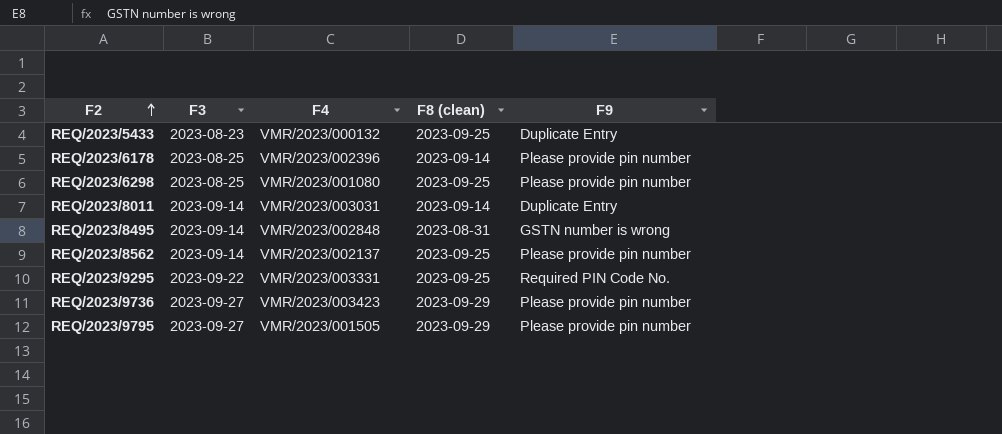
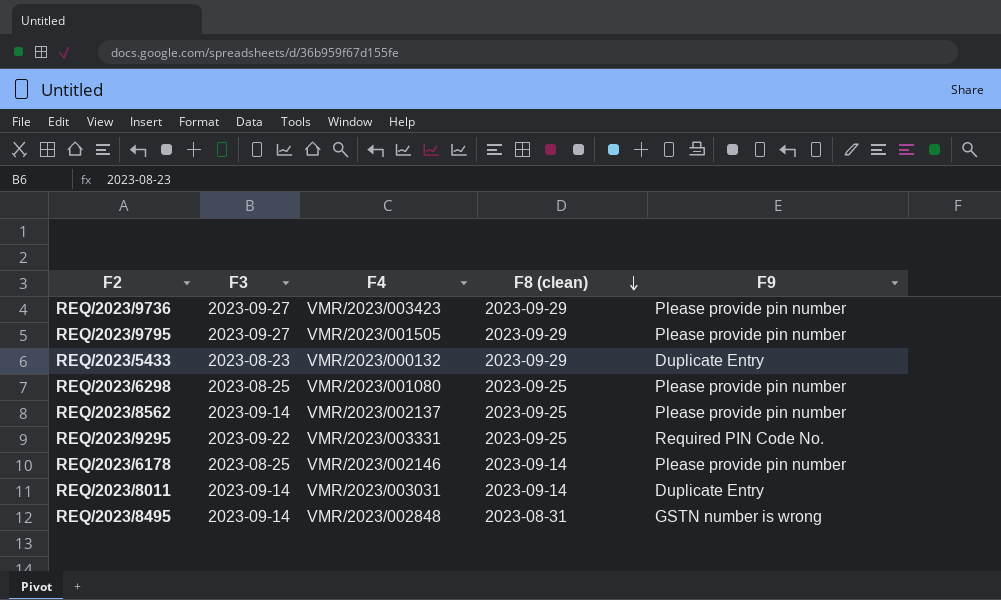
row order: F2 ascending -> F8 (clean) descending
REQ/2023/5433 | F8 (clean): 2023-09-25 -> 2023-09-29
REQ/2023/6178 | F4: VMR/2023/002396 -> VMR/2023/002146

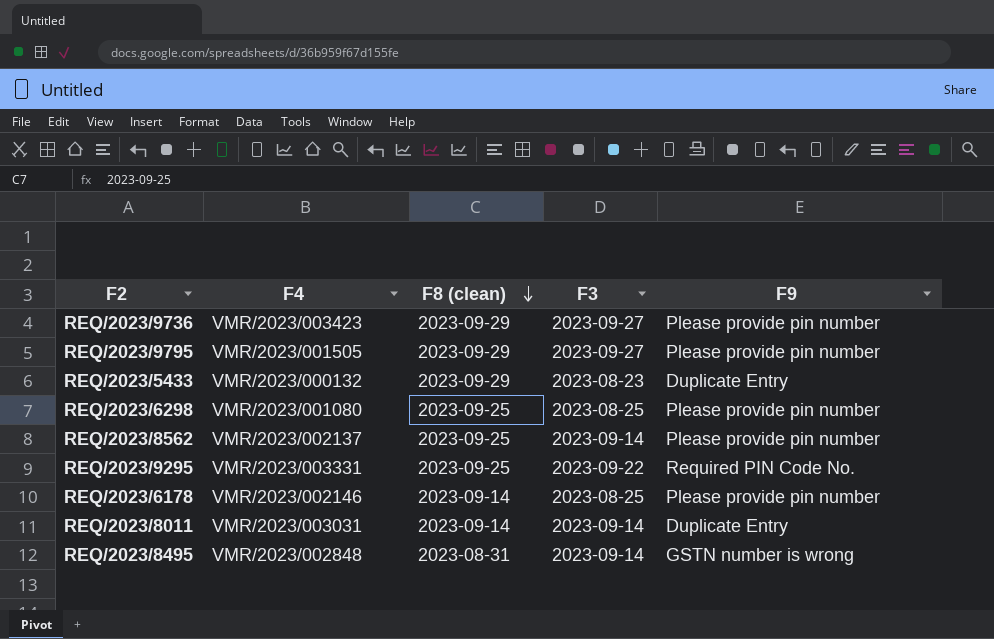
column F3 | position: 2 -> 4

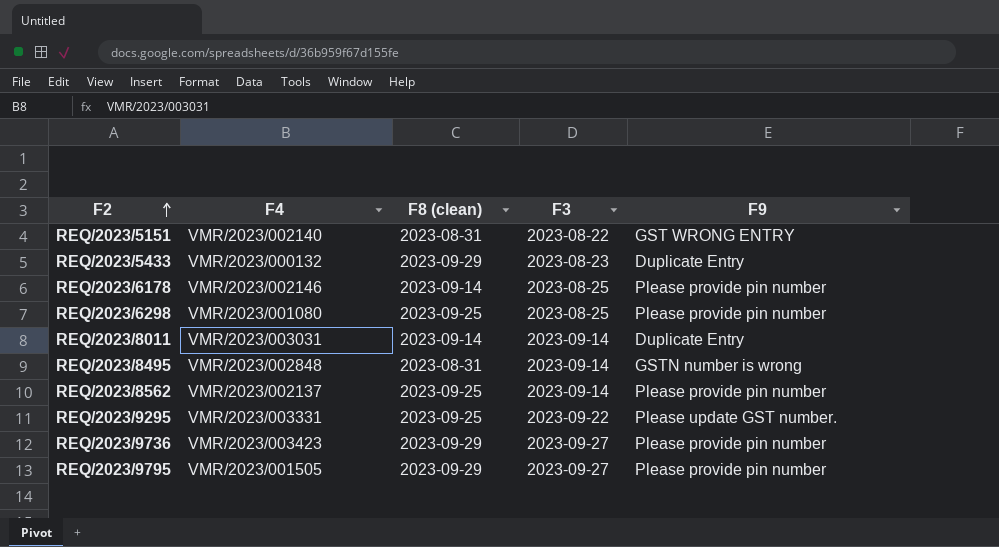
row order: F8 (clean) descending -> F2 ascending
row REQ/2023/5151: none -> VMR/2023/002140 | 2023-08-31 | 2023-08-22 | GST WRONG ENTRY
REQ/2023/9295 | F9: Required PIN Code No. -> Please update GST number.

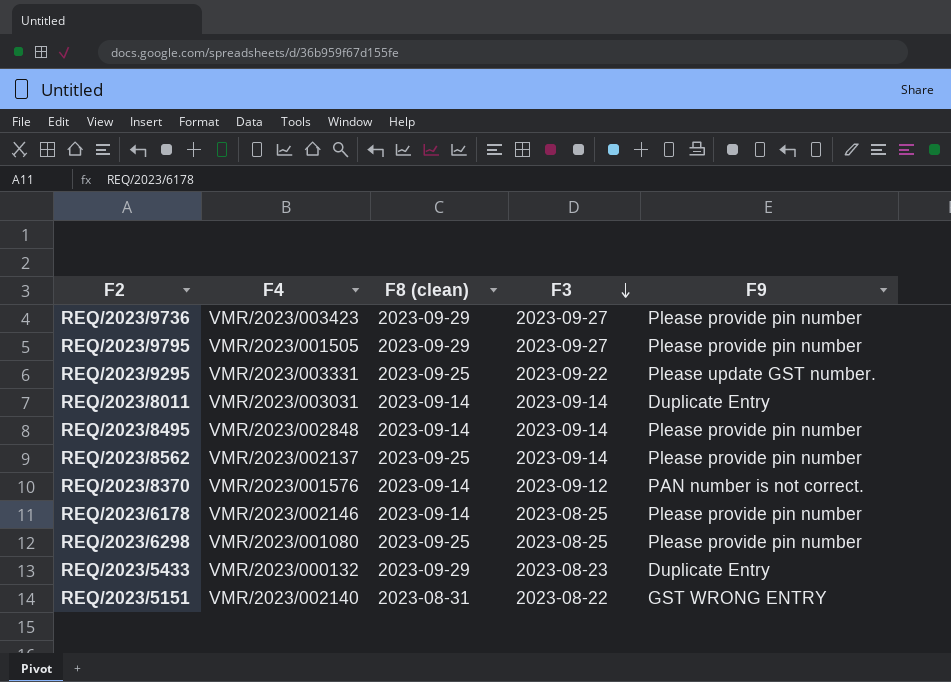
row order: F2 ascending -> F3 descending
REQ/2023/8495 | F8 (clean): 2023-08-31 -> 2023-09-14
REQ/2023/8495 | F9: GSTN number is wrong -> Please provide pin number
row REQ/2023/8370: none -> VMR/2023/001576 | 2023-09-14 | 2023-09-12 | PAN number is not correct.

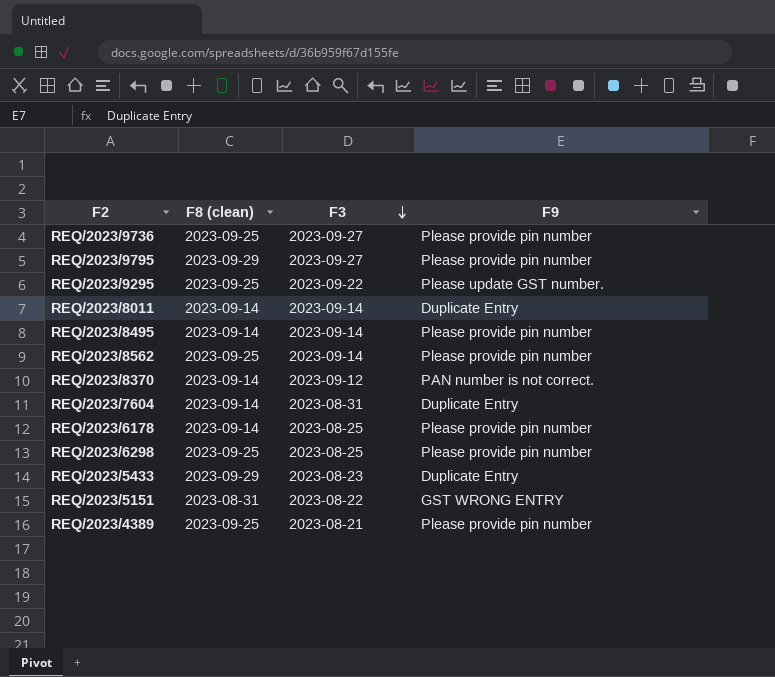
column F4 | position: 2 -> none
REQ/2023/9736 | F8 (clean): 2023-09-29 -> 2023-09-25
row REQ/2023/7604: none -> 2023-09-14 | 2023-08-31 | Duplicate Entry
row REQ/2023/4389: none -> 2023-09-25 | 2023-08-21 | Please provide pin number

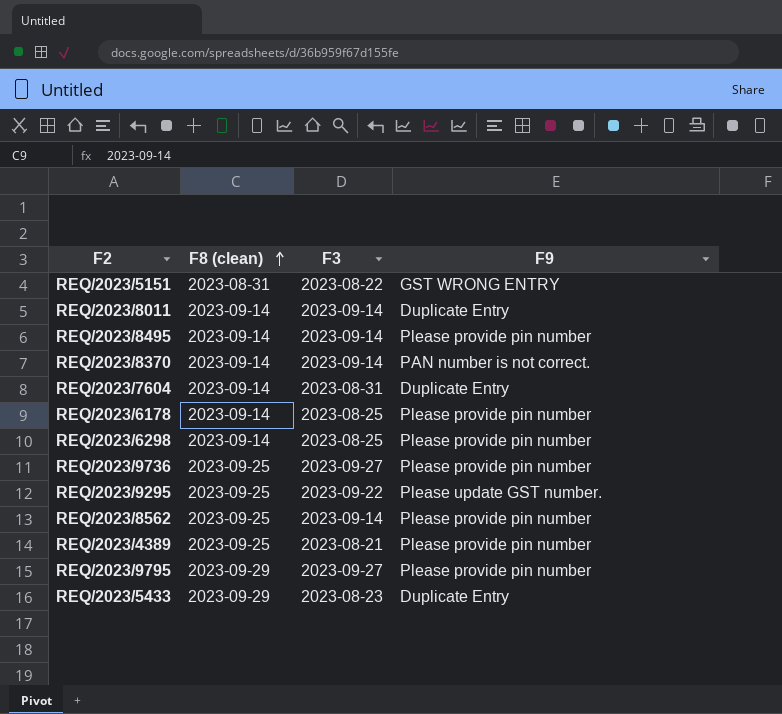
row order: F3 descending -> F8 (clean) ascending
REQ/2023/8370 | F3: 2023-09-12 -> 2023-09-14
REQ/2023/6298 | F8 (clean): 2023-09-25 -> 2023-09-14

